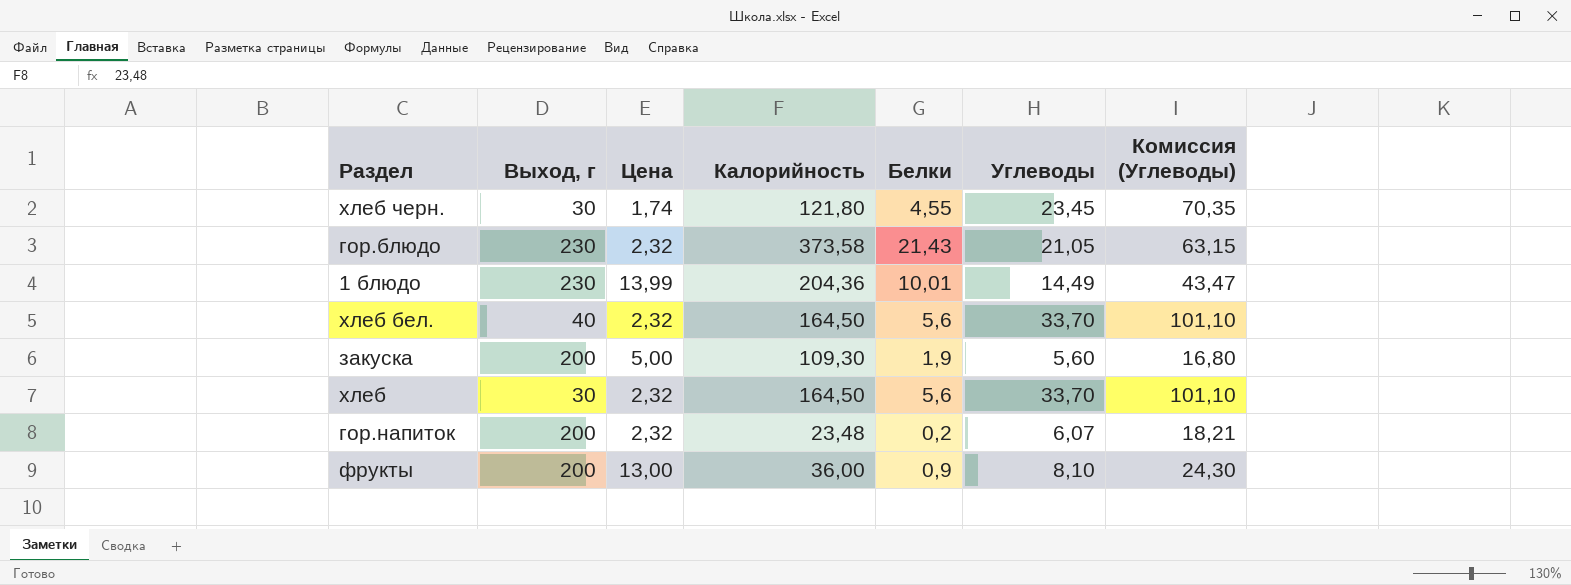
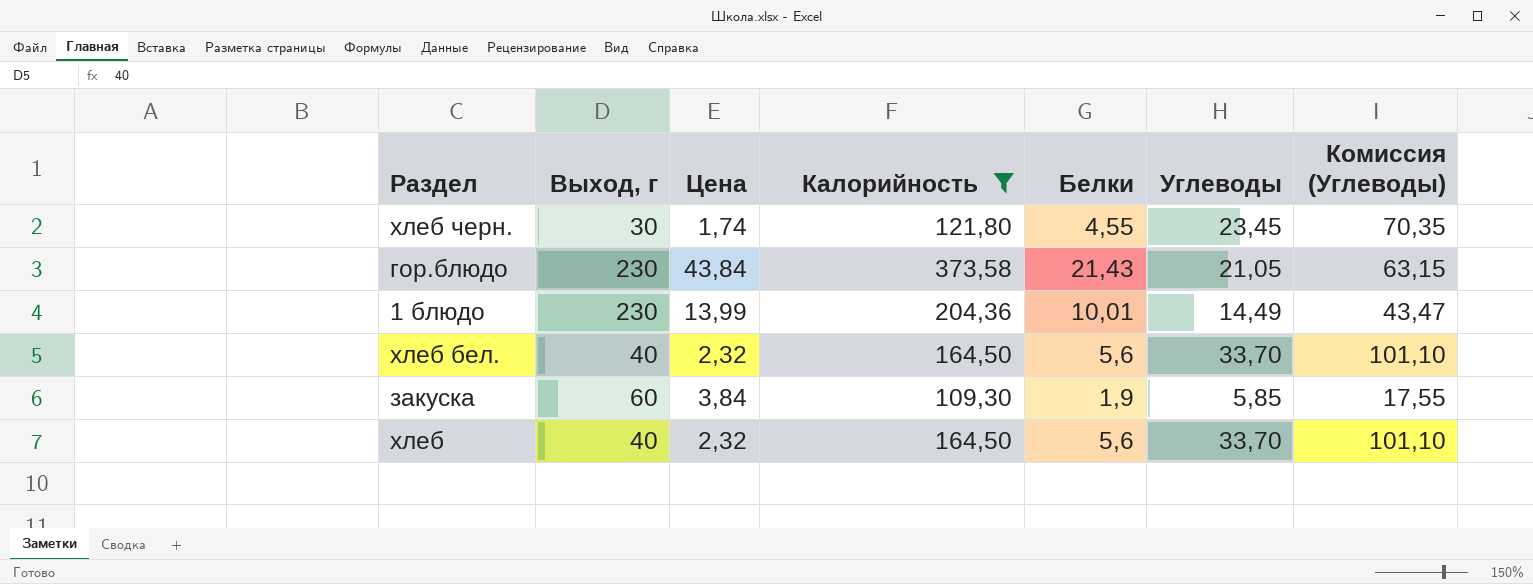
filter: none -> Калорийность >= 109,30
гор.блюдо | Цена: 2,32 -> 43,84
закуска | Выход, г: 200 -> 60
закуска | Цена: 5,00 -> 3,84
закуска | Углеводы: 5,60 -> 5,85
закуска | Комиссия (Углеводы): 16,80 -> 17,55
хлеб | Выход, г: 30 -> 40

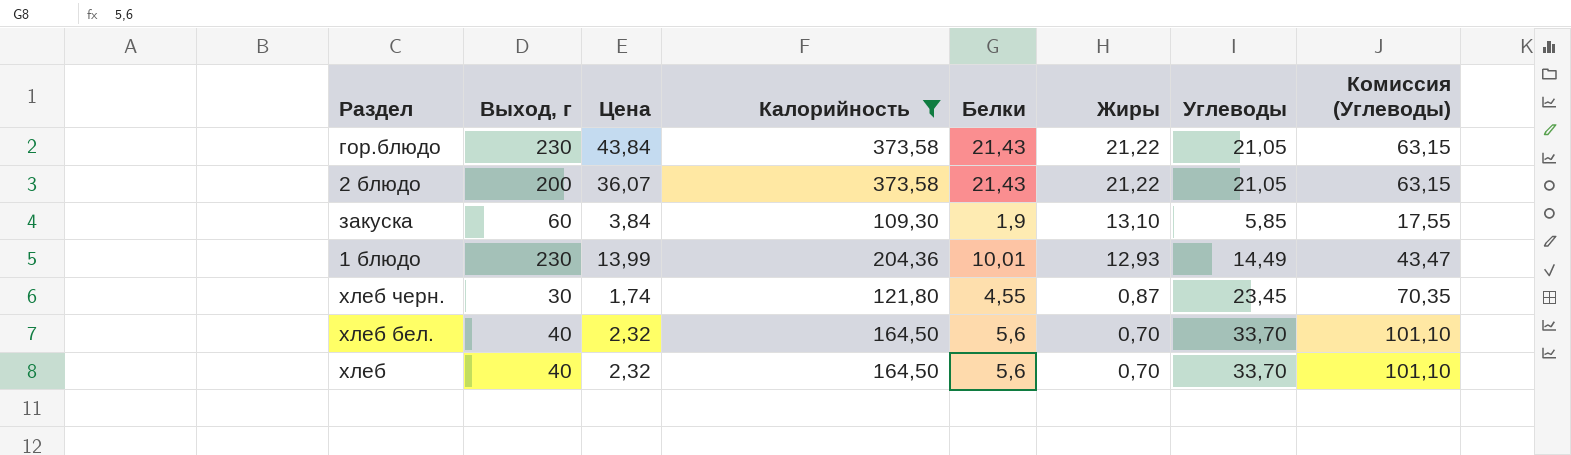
row order: none -> Жиры descending
column Жиры | position: none -> 6
row 2 блюдо: none -> 200 | 36,07 | 373,58 | 21,43 | 21,22 | 21,05 | 63,15

